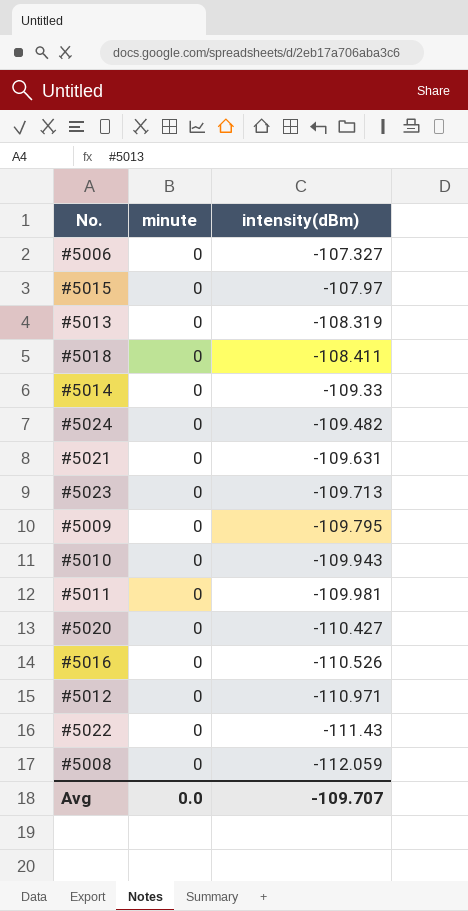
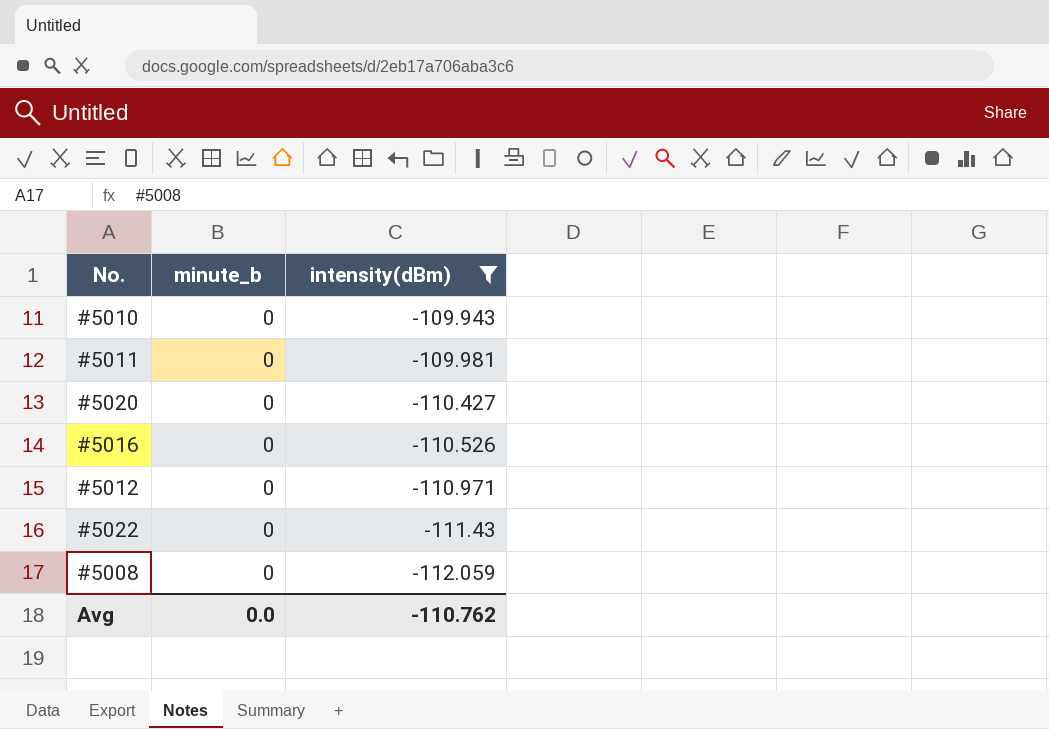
filter: none -> intensity(dBm) <= -109.943
column name: minute -> minute_b
Avg | intensity(dBm): -109.707 -> -110.762

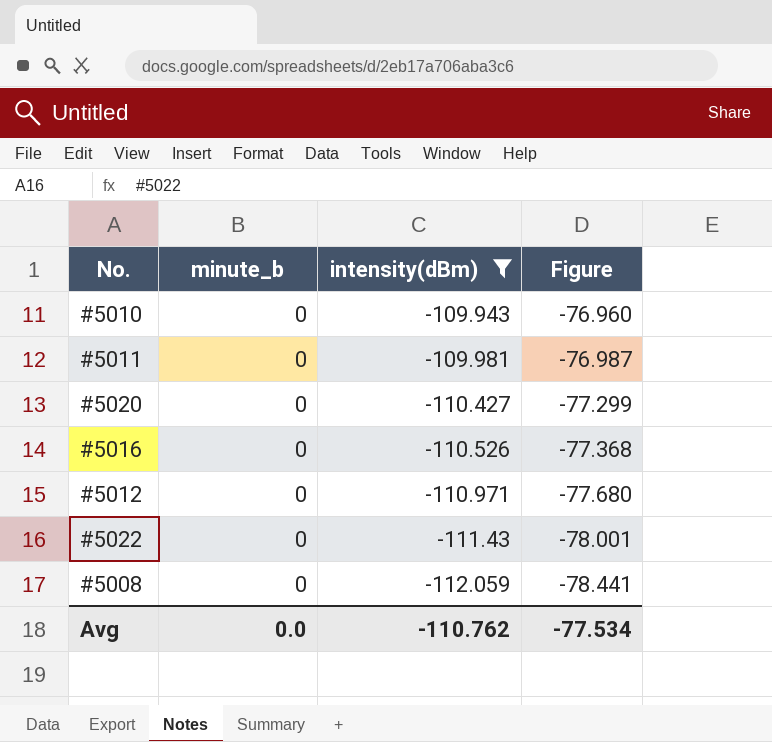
column Figure | formula: none -> [intensity(dBm)] * 0.7

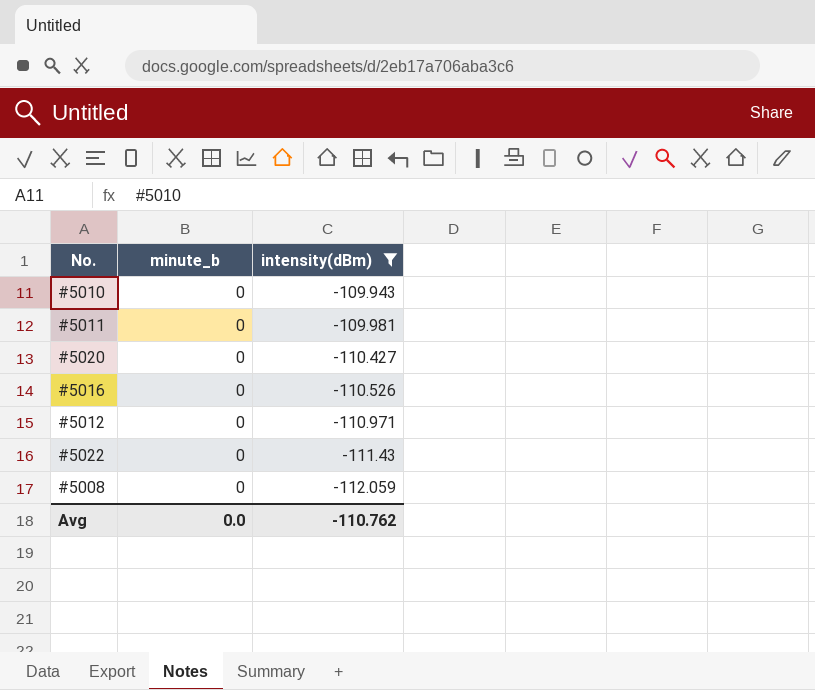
column Figure | formula: [intensity(dBm)] * 0.7 -> none

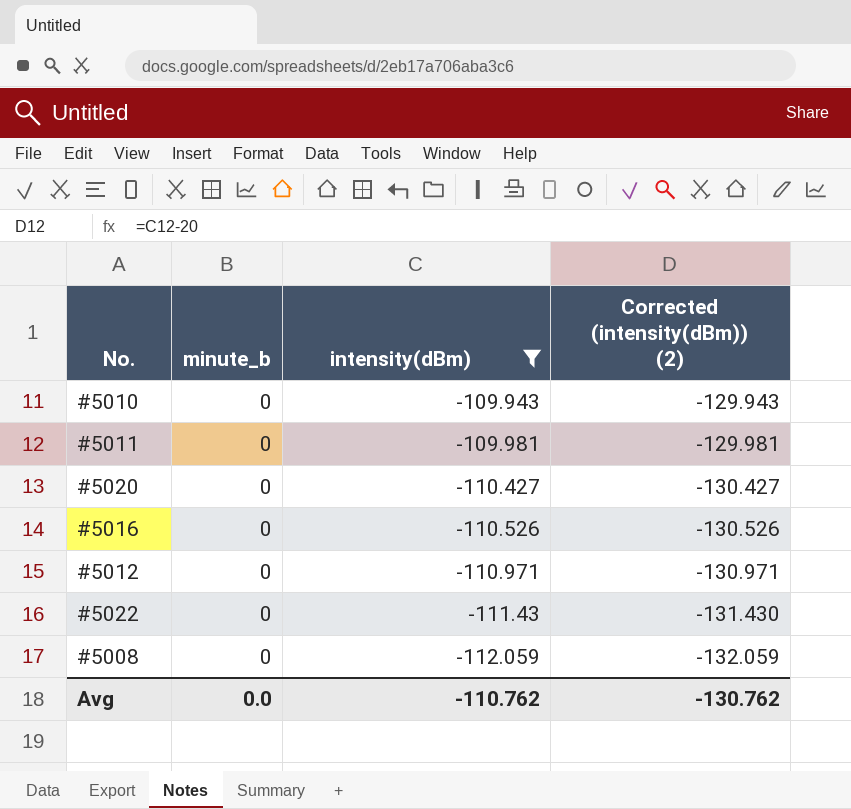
column Corrected (intensity(dBm)) (2) | formula: none -> [intensity(dBm)] - 20

